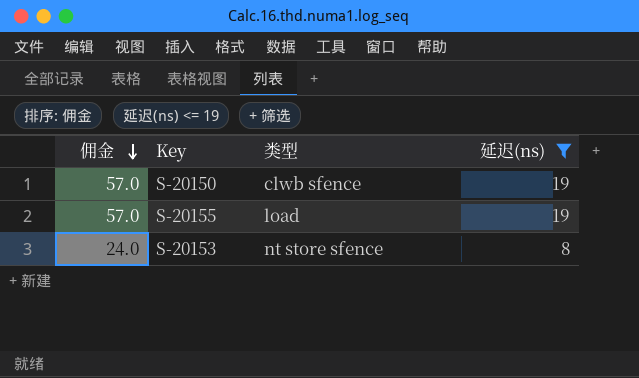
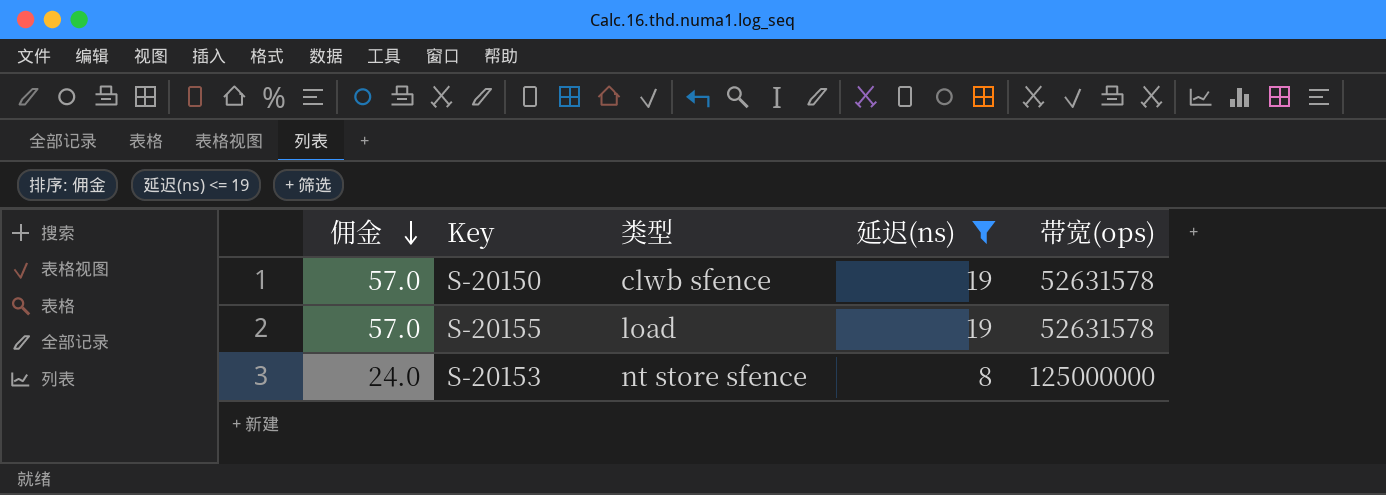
column 带宽(ops) | position: none -> 5

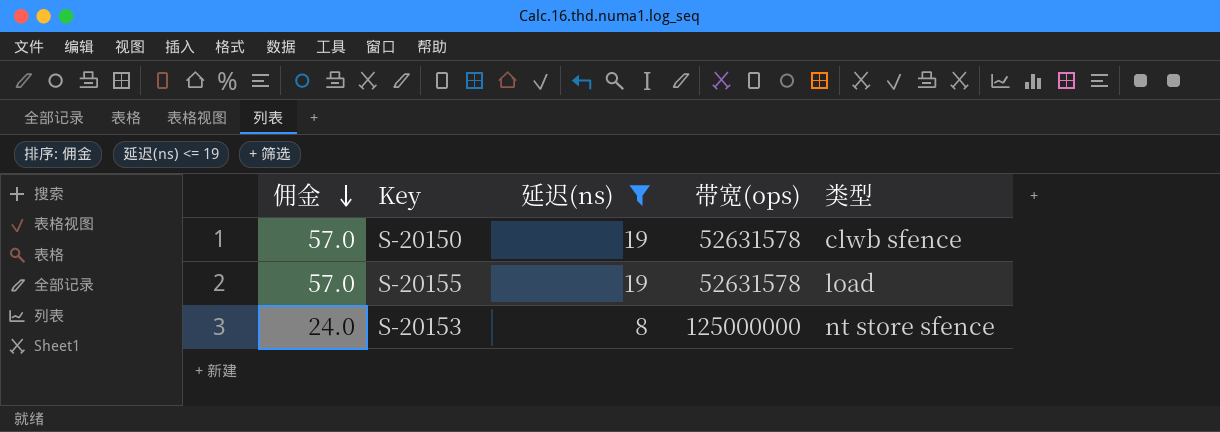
column 类型 | position: 3 -> 5

